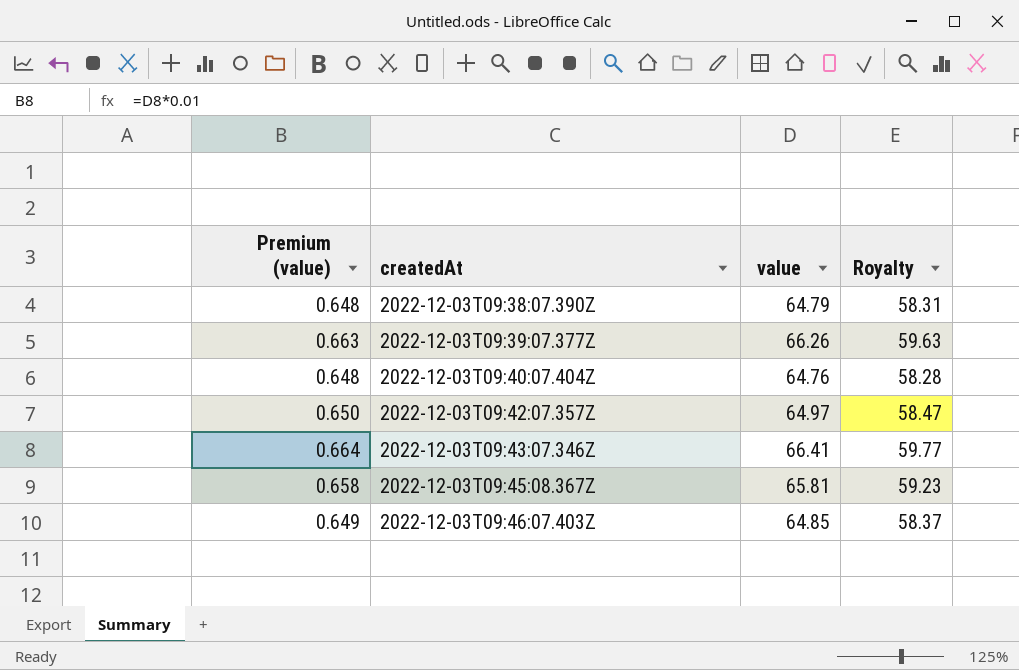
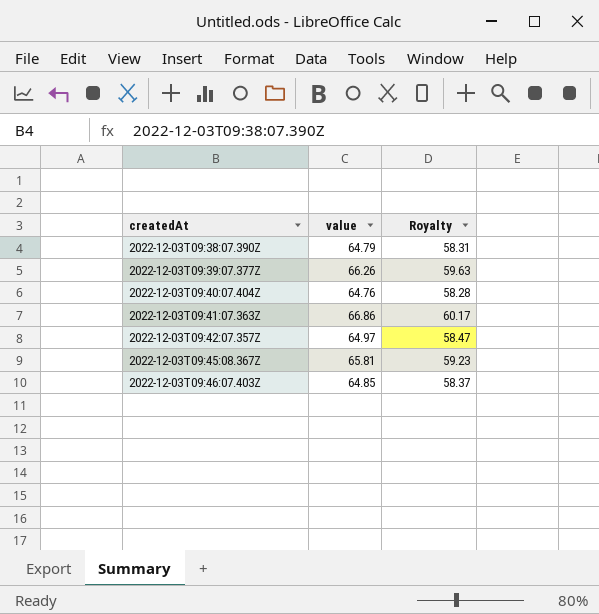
column Premium (value) | formula: [value] * 0.01 -> none
row 2022-12-03T09:43:07.346Z: 0.664 | 66.41 | 59.77 -> none
row 2022-12-03T09:41:07.363Z: none -> 66.86 | 60.17

